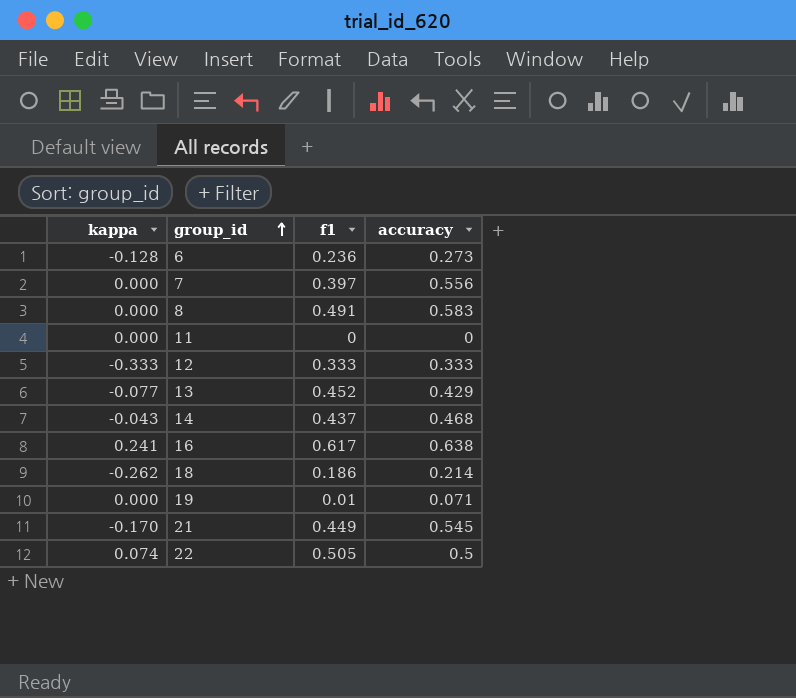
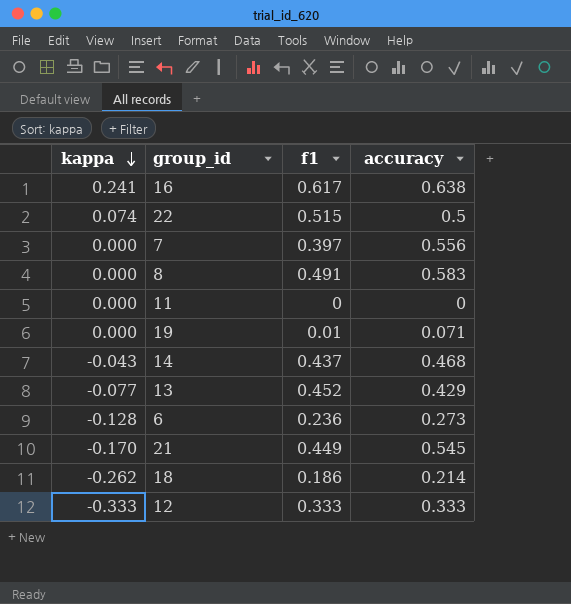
row order: group_id ascending -> kappa descending
22 | f1: 0.505 -> 0.515

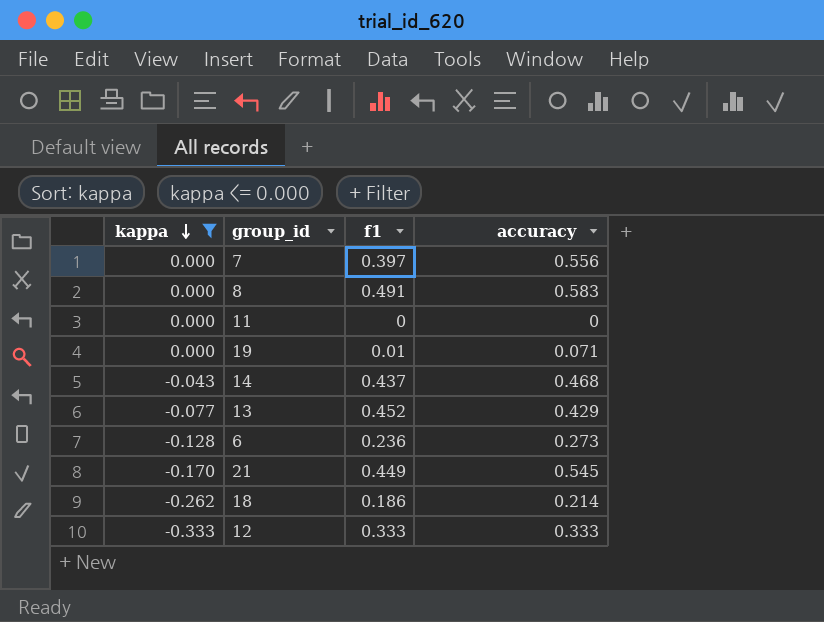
filter: none -> kappa <= 0.000

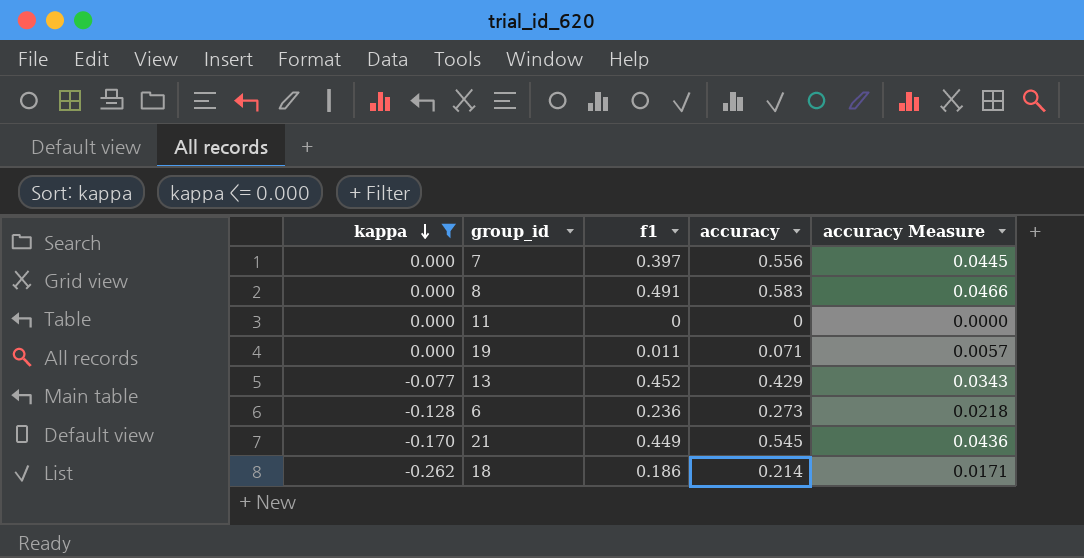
column accuracy Measure | formula: none -> [accuracy] * 0.08
row 14: -0.043 | 0.437 | 0.468 -> none
row 12: -0.333 | 0.333 | 0.333 -> none
19 | f1: 0.01 -> 0.011

